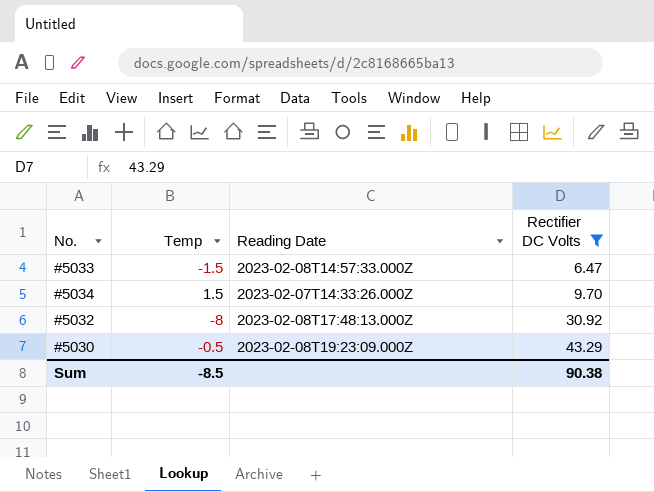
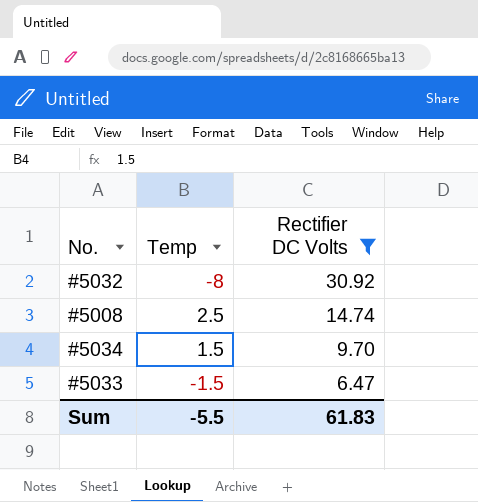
row order: Rectifier DC Volts ascending -> Rectifier DC Volts descending
column Reading Date | position: 3 -> none
row #5030: -0.5 | 2023-02-08T19:23:09.000Z | 43.29 -> none
row #5008: none -> 2.5 | 14.74
Sum | Temp: -8.5 -> -5.5
Sum | Rectifier DC Volts: 90.38 -> 61.83

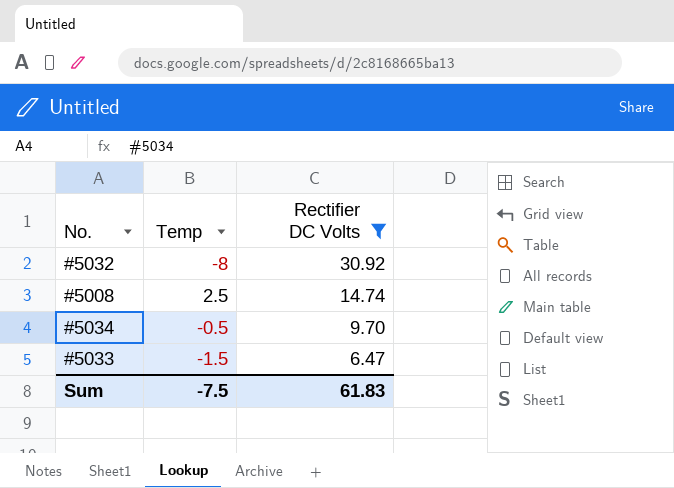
#5034 | Temp: 1.5 -> -0.5
Sum | Temp: -5.5 -> -7.5

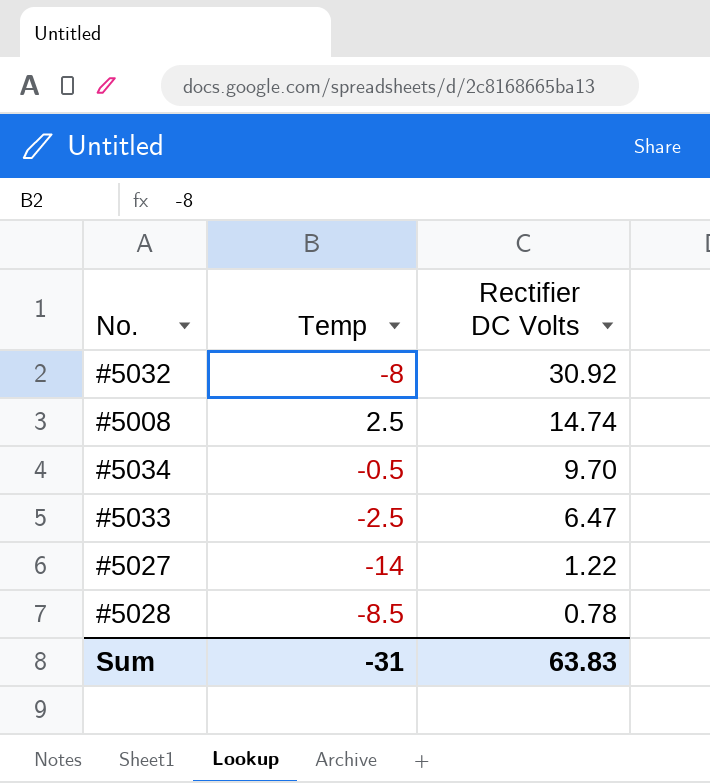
filter: Rectifier DC Volts >= 6.47 -> none
#5033 | Temp: -1.5 -> -2.5
Sum | Temp: -7.5 -> -31
Sum | Rectifier DC Volts: 61.83 -> 63.83

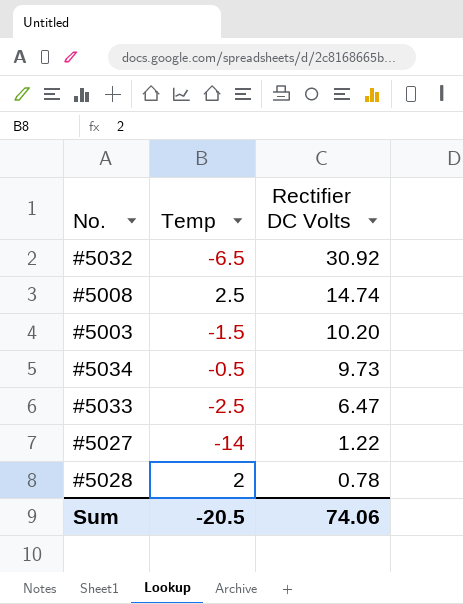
#5032 | Temp: -8 -> -6.5
row #5003: none -> -1.5 | 10.20
#5034 | Rectifier DC Volts: 9.70 -> 9.73
#5028 | Temp: -8.5 -> 2
Sum | Temp: -31 -> -20.5
Sum | Rectifier DC Volts: 63.83 -> 74.06

